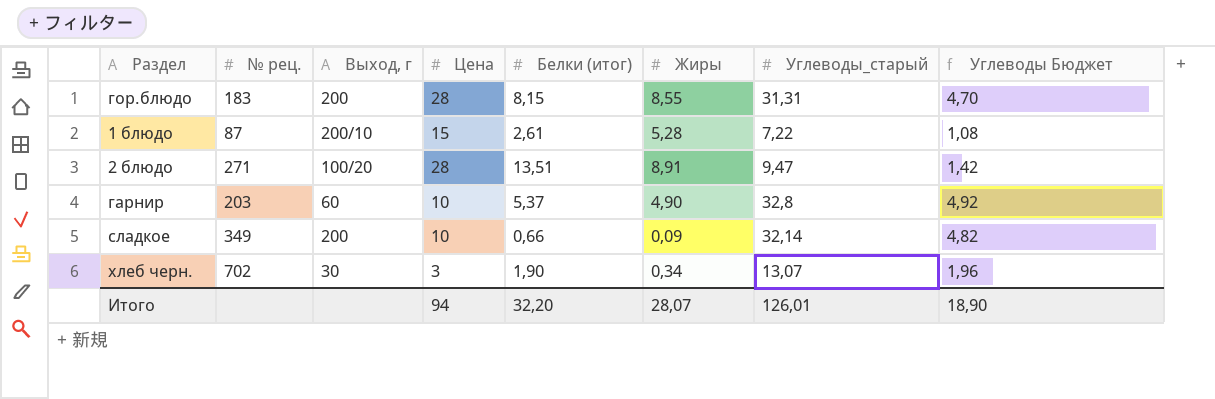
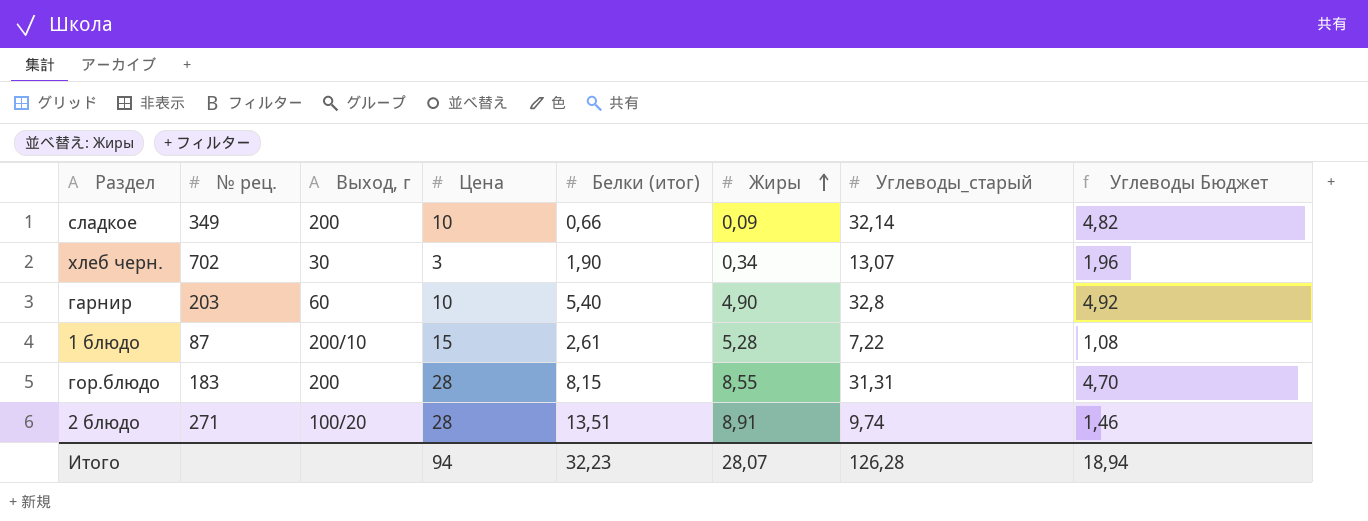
row order: none -> Жиры ascending
гарнир | Белки (итог): 5,37 -> 5,40
2 блюдо | Углеводы_старый: 9,47 -> 9,74
2 блюдо | Углеводы Бюджет: 1,42 -> 1,46
Итого | Белки (итог): 32,20 -> 32,23
Итого | Углеводы_старый: 126,01 -> 126,28
Итого | Углеводы Бюджет: 18,90 -> 18,94

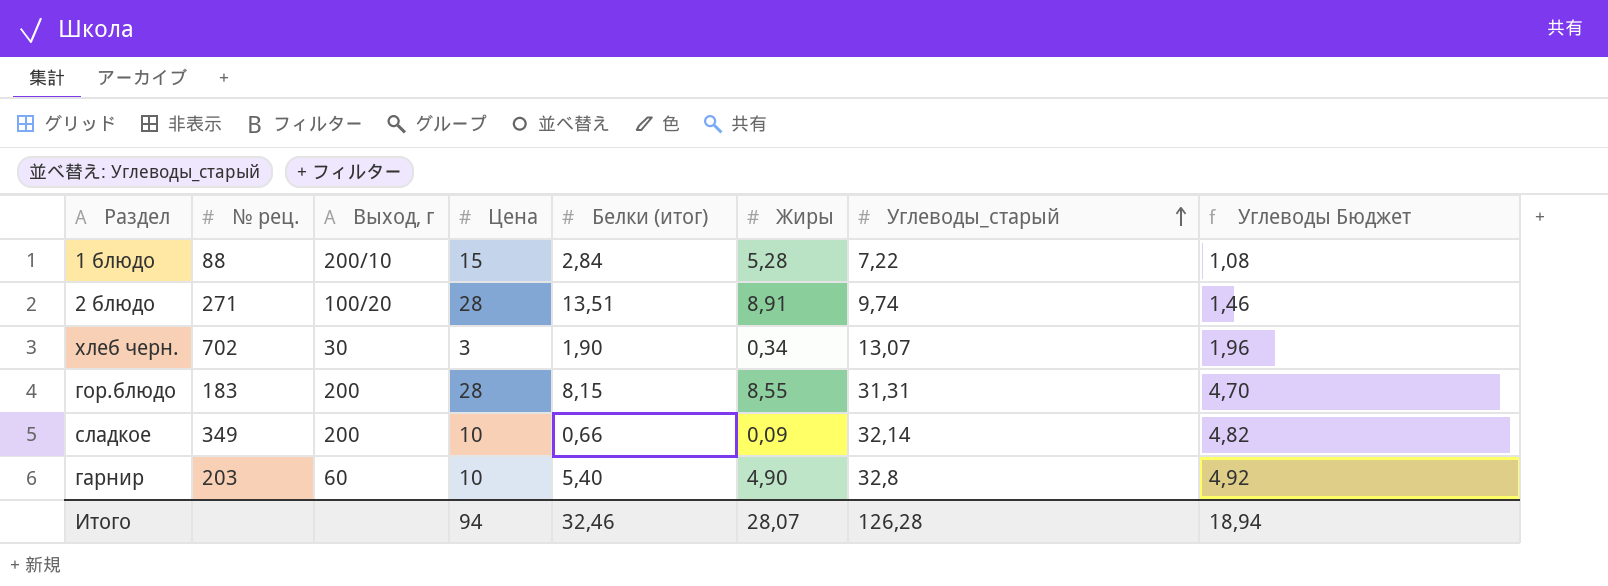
row order: Жиры ascending -> Углеводы_старый ascending
1 блюдо | № рец.: 87 -> 88
1 блюдо | Белки (итог): 2,61 -> 2,84
Итого | Белки (итог): 32,23 -> 32,46

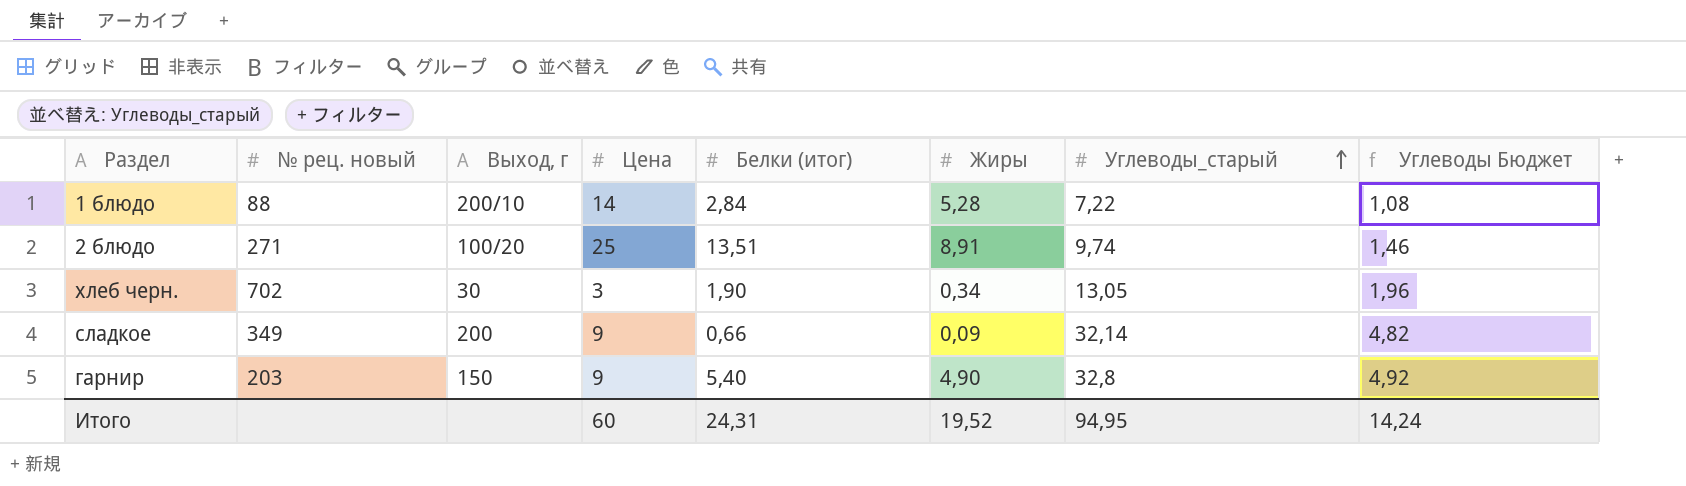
column name: № рец. -> № рец. новый
row гор.блюдо: 183 | 200 | 28 | 8,15 | 8,55 | 31,31 | 4,70 -> none
1 блюдо | Цена: 15 -> 14
2 блюдо | Цена: 28 -> 25
хлеб черн. | Углеводы_старый: 13,07 -> 13,05
сладкое | Цена: 10 -> 9
гарнир | Выход, г: 60 -> 150
гарнир | Цена: 10 -> 9
Итого | Цена: 94 -> 60
Итого | Белки (итог): 32,46 -> 24,31
Итого | Жиры: 28,07 -> 19,52
Итого | Углеводы_старый: 126,28 -> 94,95
Итого | Углеводы Бюджет: 18,94 -> 14,24

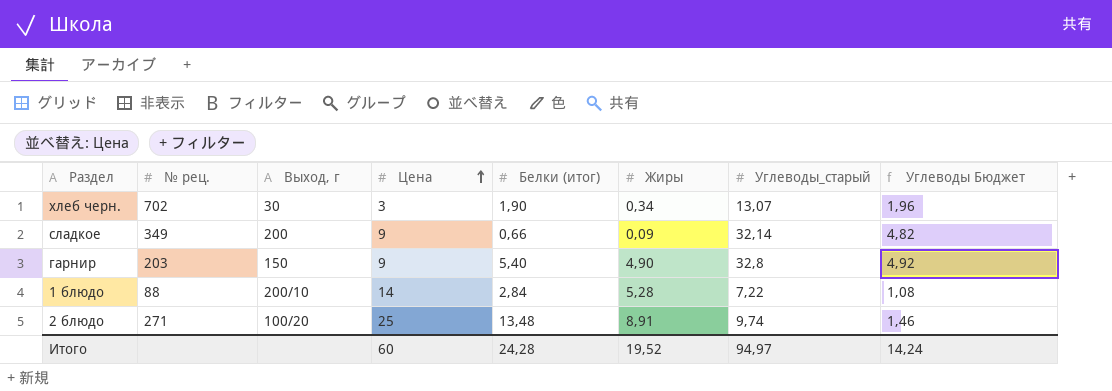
row order: Углеводы_старый ascending -> Цена ascending
column name: № рец. новый -> № рец.
хлеб черн. | Углеводы_старый: 13,05 -> 13,07
2 блюдо | Белки (итог): 13,51 -> 13,48
Итого | Белки (итог): 24,31 -> 24,28
Итого | Углеводы_старый: 94,95 -> 94,97

